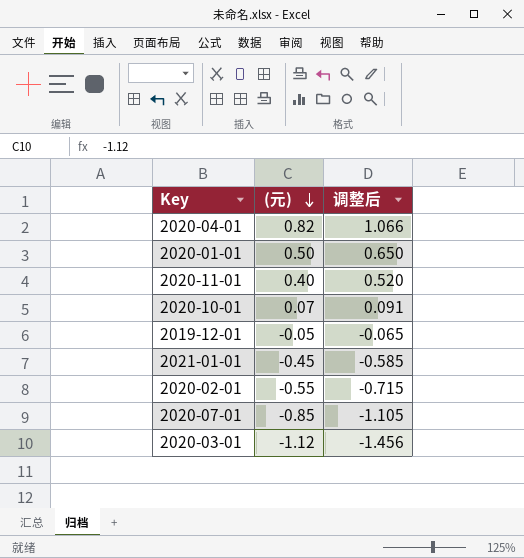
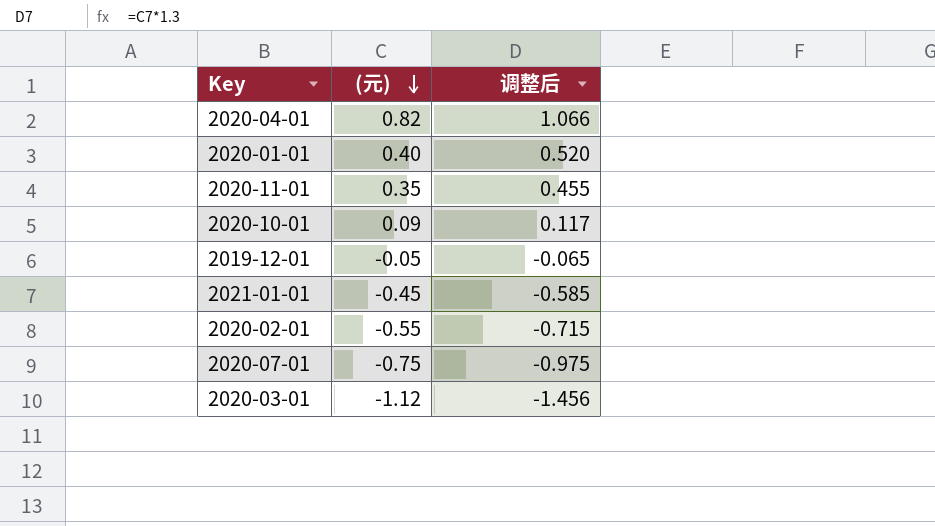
2020-01-01 | (元): 0.50 -> 0.40
2020-01-01 | 调整后: 0.650 -> 0.520
2020-11-01 | (元): 0.40 -> 0.35
2020-11-01 | 调整后: 0.520 -> 0.455
2020-10-01 | (元): 0.07 -> 0.09
2020-10-01 | 调整后: 0.091 -> 0.117
2020-07-01 | (元): -0.85 -> -0.75
2020-07-01 | 调整后: -1.105 -> -0.975

